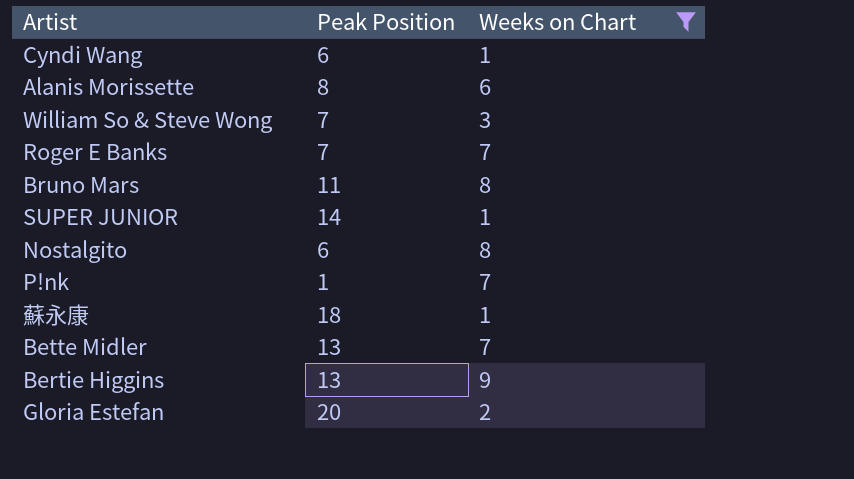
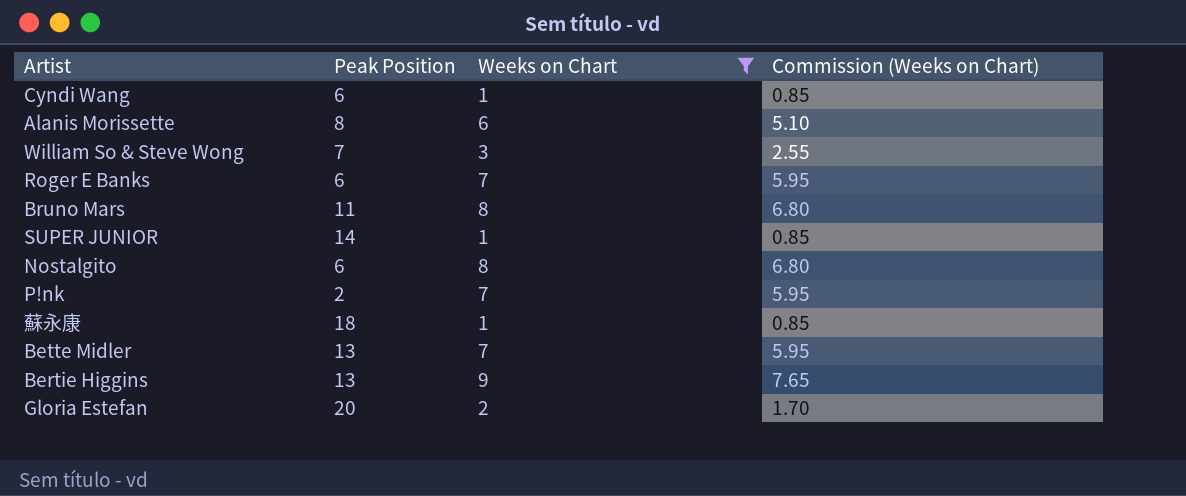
column Commission (Weeks on Chart) | formula: none -> [Weeks on Chart] * 0.85
Roger E Banks | Peak Position: 7 -> 6
P!nk | Peak Position: 1 -> 2

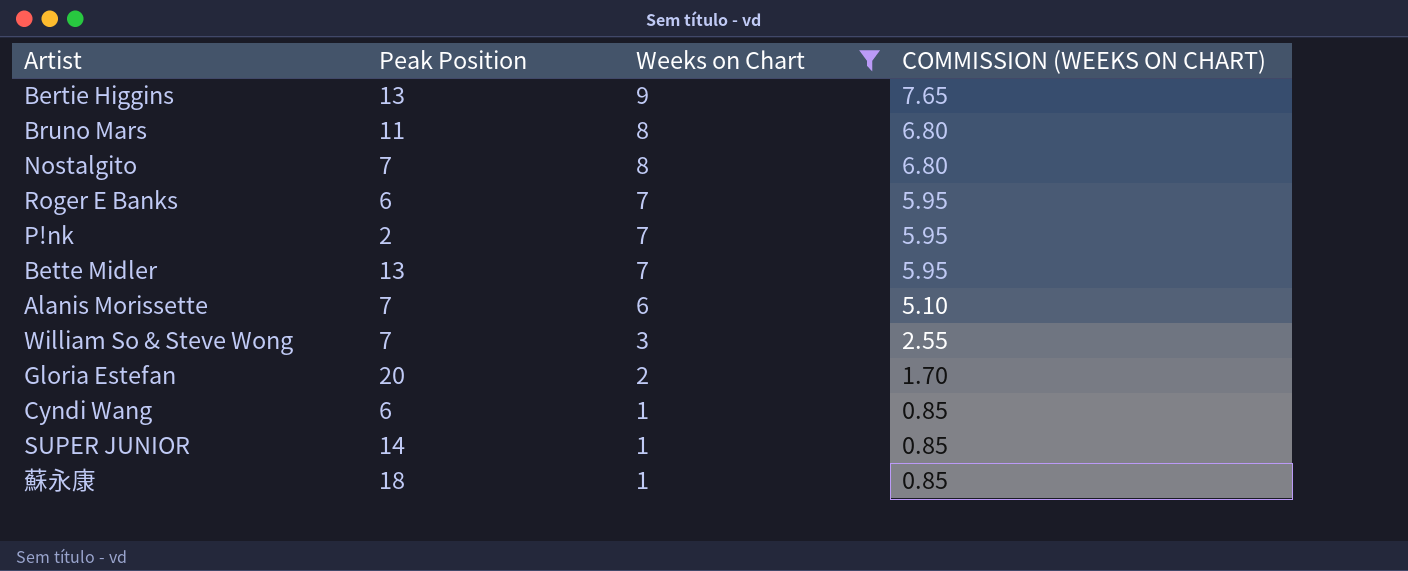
row order: none -> Weeks on Chart descending
column name: Commission (Weeks on Chart) -> COMMISSION (WEEKS ON CHART)
Nostalgito | Peak Position: 6 -> 7
Alanis Morissette | Peak Position: 8 -> 7

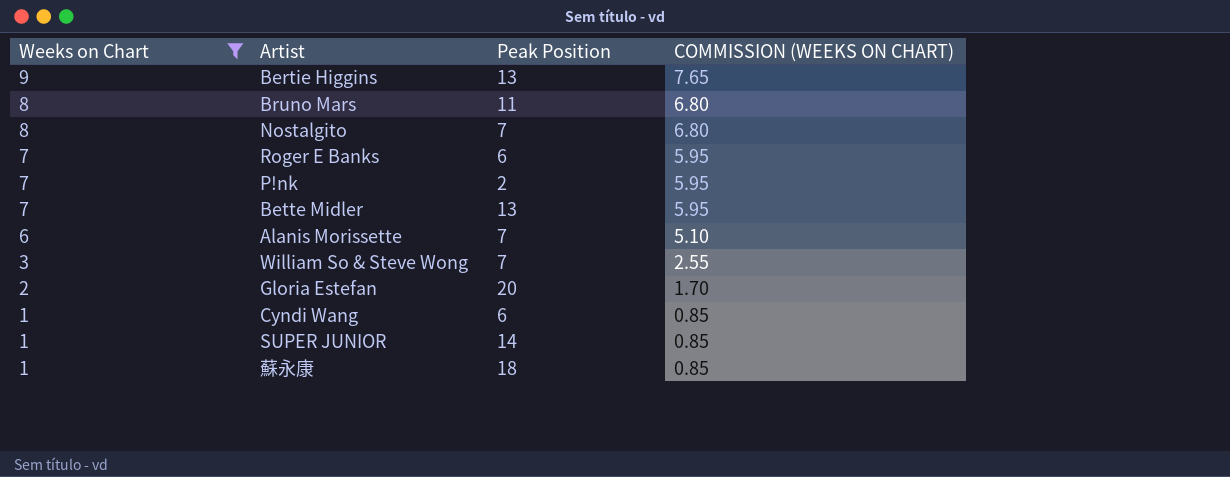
column Weeks on Chart | position: 3 -> 1

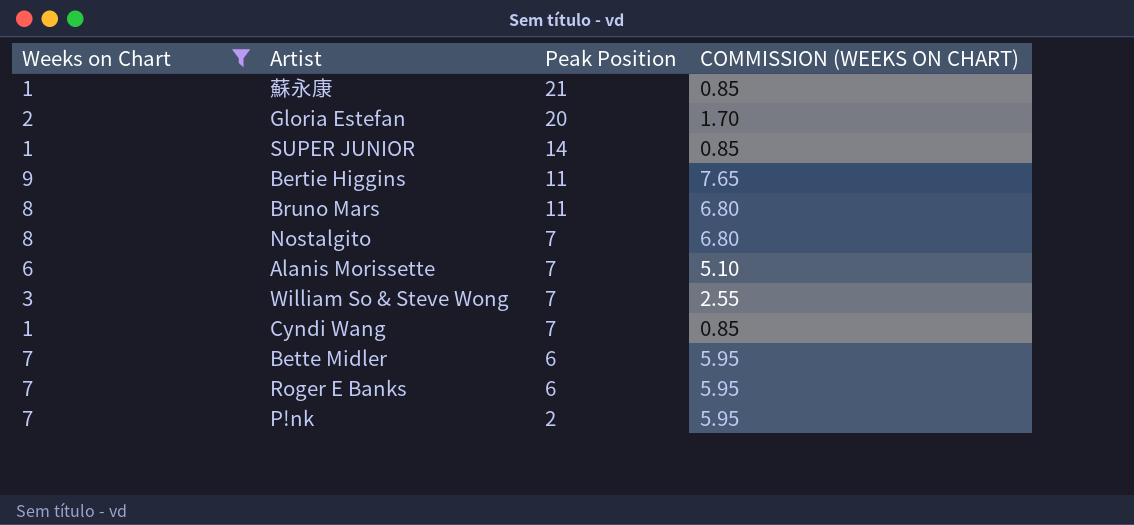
row order: Weeks on Chart descending -> Peak Position descending
蘇永康 | Peak Position: 18 -> 21
Bertie Higgins | Peak Position: 13 -> 11
Cyndi Wang | Peak Position: 6 -> 7
Bette Midler | Peak Position: 13 -> 6

